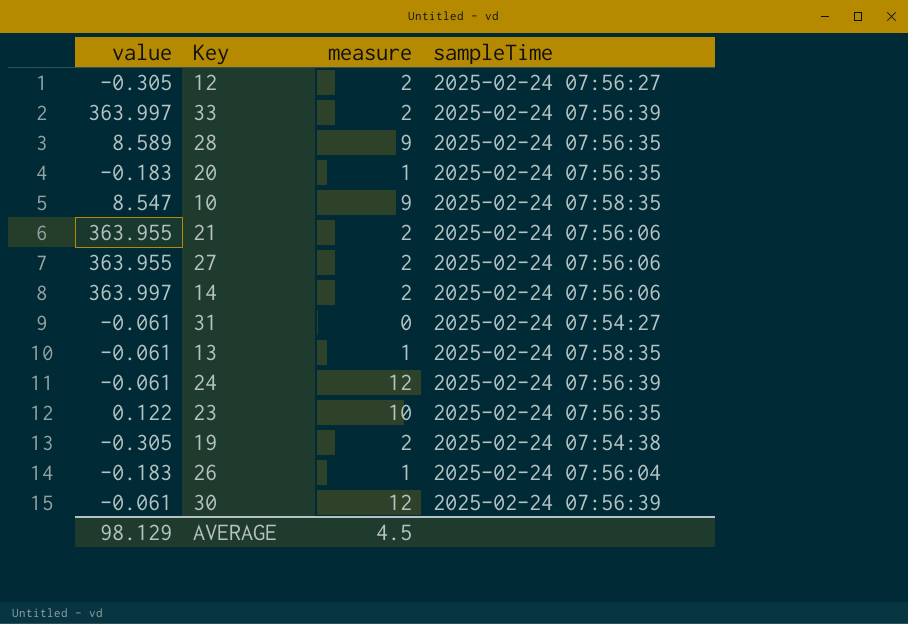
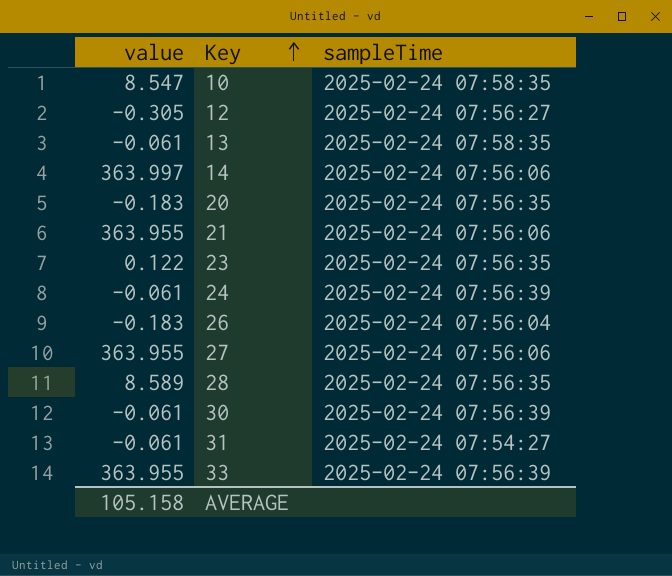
row order: none -> Key ascending
column measure | position: 3 -> none
row 19: -0.305 | 2 | 2025-02-24 07:54:38 -> none
33 | value: 363.997 -> 363.955
AVERAGE | value: 98.129 -> 105.158

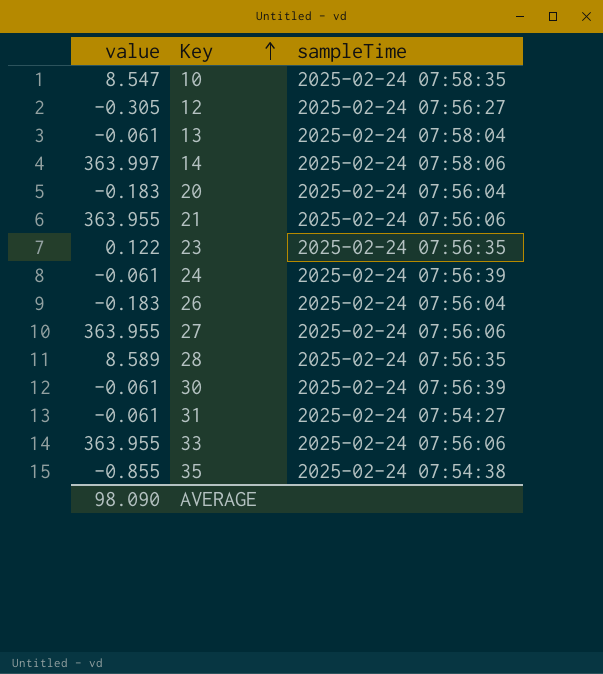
13 | sampleTime: 2025-02-24 07:58:35 -> 2025-02-24 07:58:04
14 | sampleTime: 2025-02-24 07:56:06 -> 2025-02-24 07:58:06
20 | sampleTime: 2025-02-24 07:56:35 -> 2025-02-24 07:56:04
33 | sampleTime: 2025-02-24 07:56:39 -> 2025-02-24 07:56:06
row 35: none -> -0.855 | 2025-02-24 07:54:38
AVERAGE | value: 105.158 -> 98.090

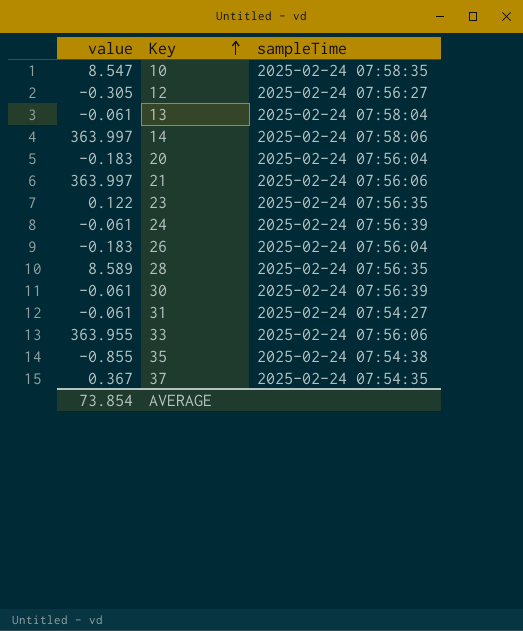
row 27: 363.955 | 2025-02-24 07:56:06 -> none
21 | value: 363.955 -> 363.997
row 37: none -> 0.367 | 2025-02-24 07:54:35
AVERAGE | value: 98.090 -> 73.854

